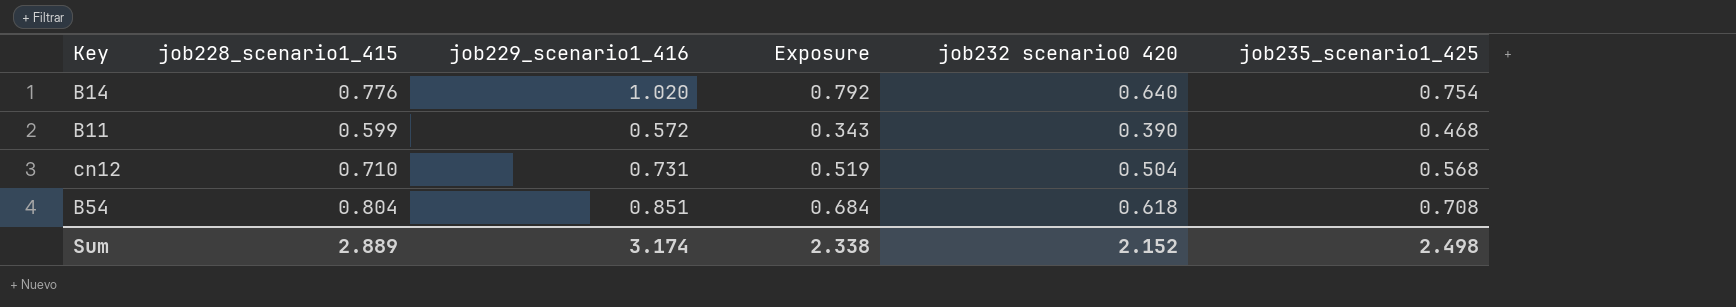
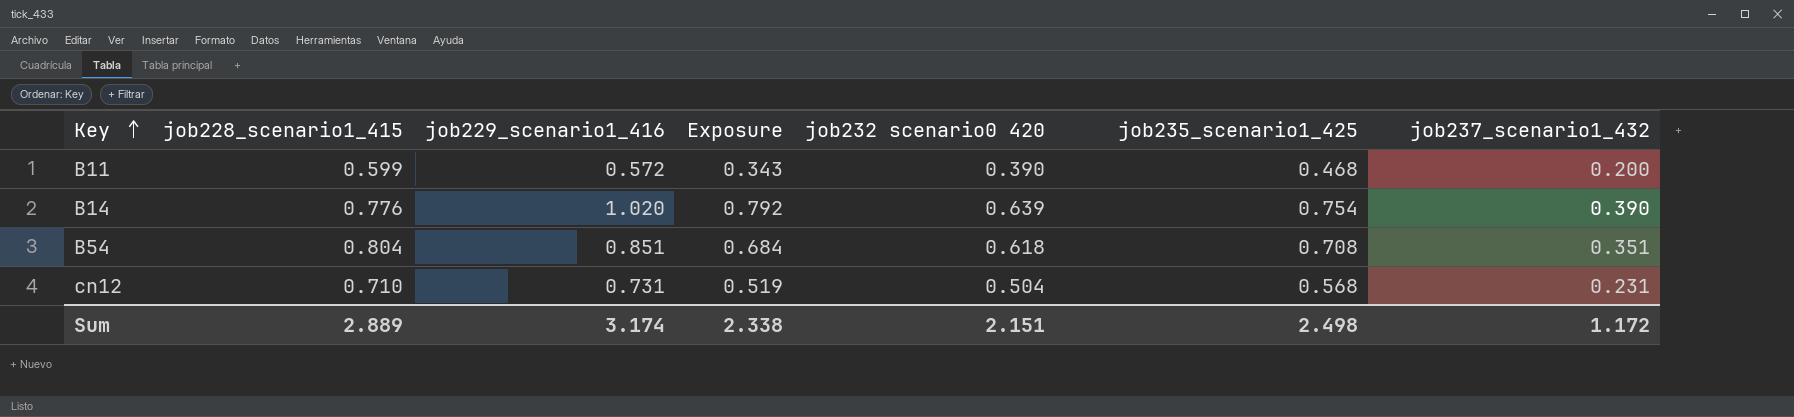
row order: none -> Key ascending
column job237_scenario1_432 | position: none -> 7
B14 | job232 scenario0 420: 0.640 -> 0.639
Sum | job232 scenario0 420: 2.152 -> 2.151

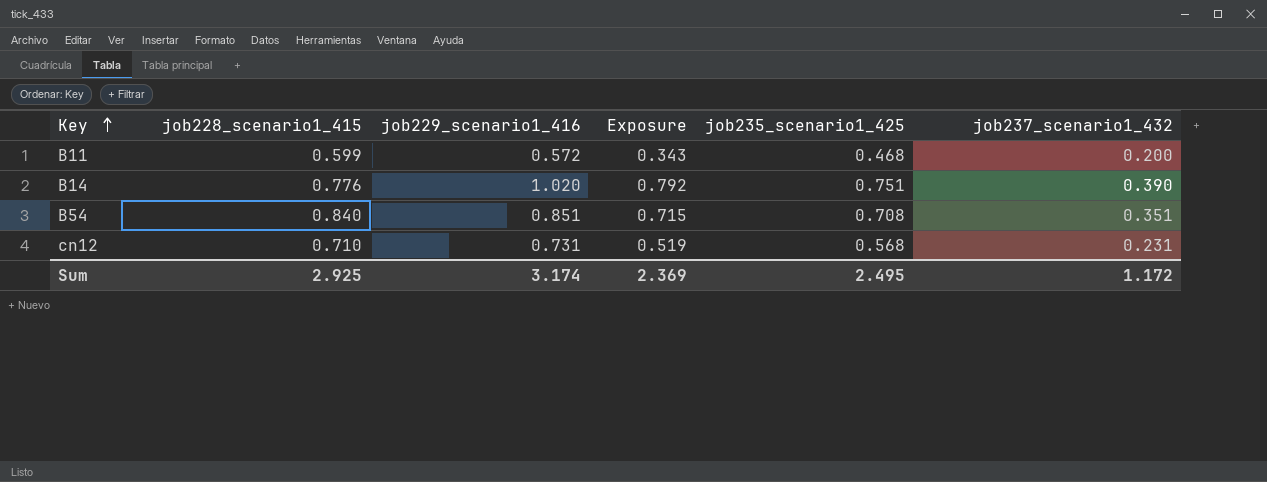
column job232 scenario0 420 | position: 5 -> none
B14 | job235_scenario1_425: 0.754 -> 0.751
B54 | job228_scenario1_415: 0.804 -> 0.840
B54 | Exposure: 0.684 -> 0.715
Sum | job228_scenario1_415: 2.889 -> 2.925
Sum | Exposure: 2.338 -> 2.369
Sum | job235_scenario1_425: 2.498 -> 2.495

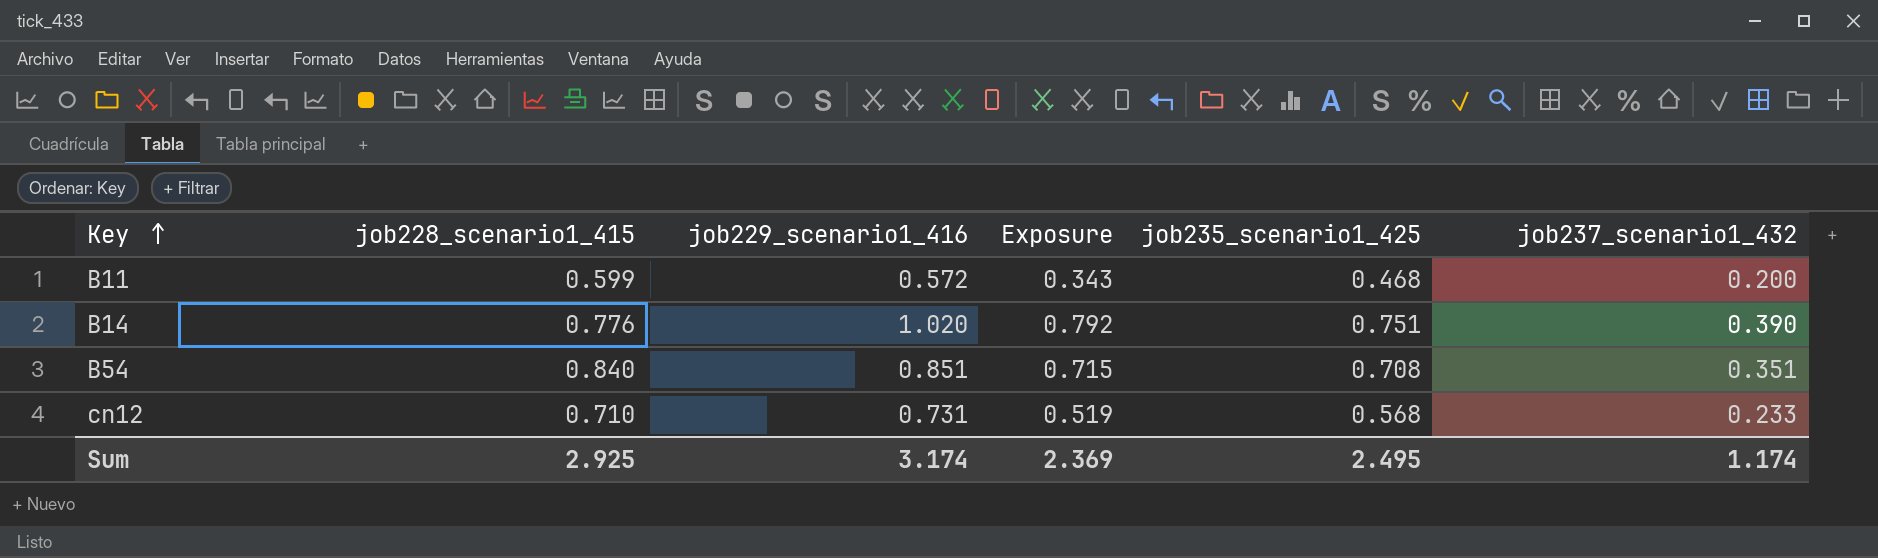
cn12 | job237_scenario1_432: 0.231 -> 0.233
Sum | job237_scenario1_432: 1.172 -> 1.174

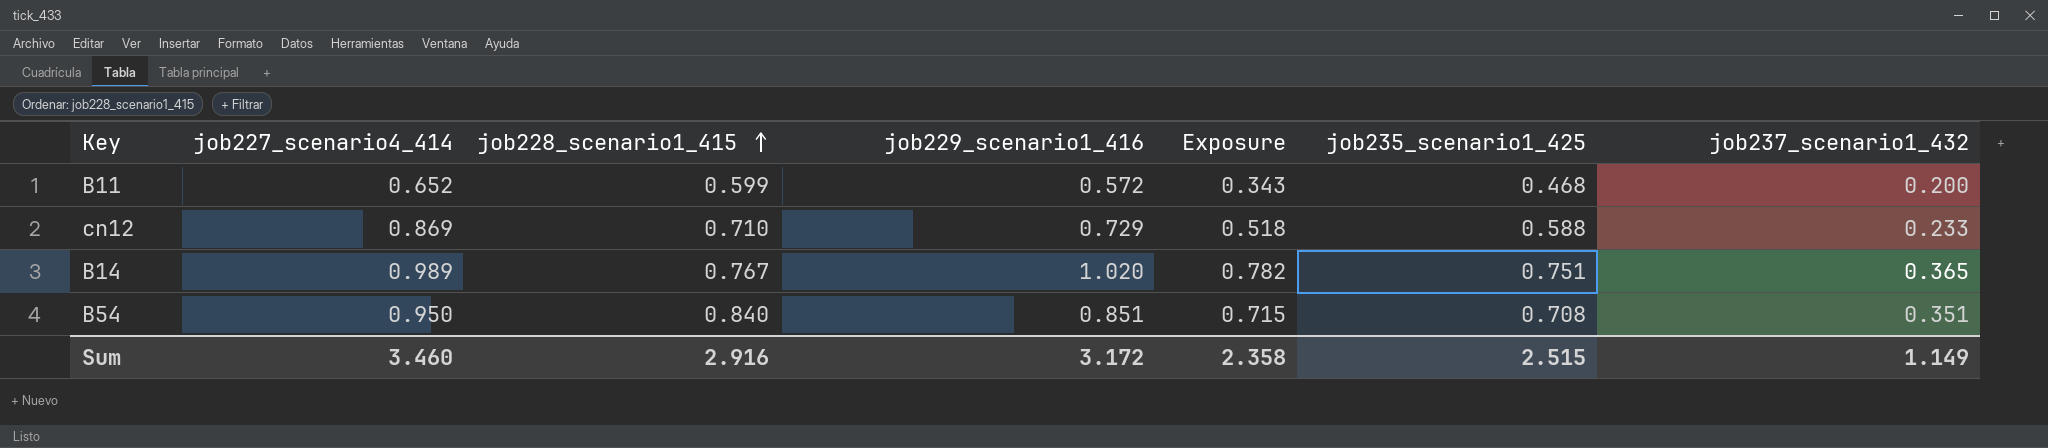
row order: Key ascending -> job228_scenario1_415 ascending
column job227_scenario4_414 | position: none -> 2
cn12 | job229_scenario1_416: 0.731 -> 0.729
cn12 | Exposure: 0.519 -> 0.518
cn12 | job235_scenario1_425: 0.568 -> 0.588
B14 | job228_scenario1_415: 0.776 -> 0.767
B14 | Exposure: 0.792 -> 0.782
B14 | job237_scenario1_432: 0.390 -> 0.365
Sum | job228_scenario1_415: 2.925 -> 2.916
Sum | job229_scenario1_416: 3.174 -> 3.172
Sum | Exposure: 2.369 -> 2.358
Sum | job235_scenario1_425: 2.495 -> 2.515
Sum | job237_scenario1_432: 1.174 -> 1.149

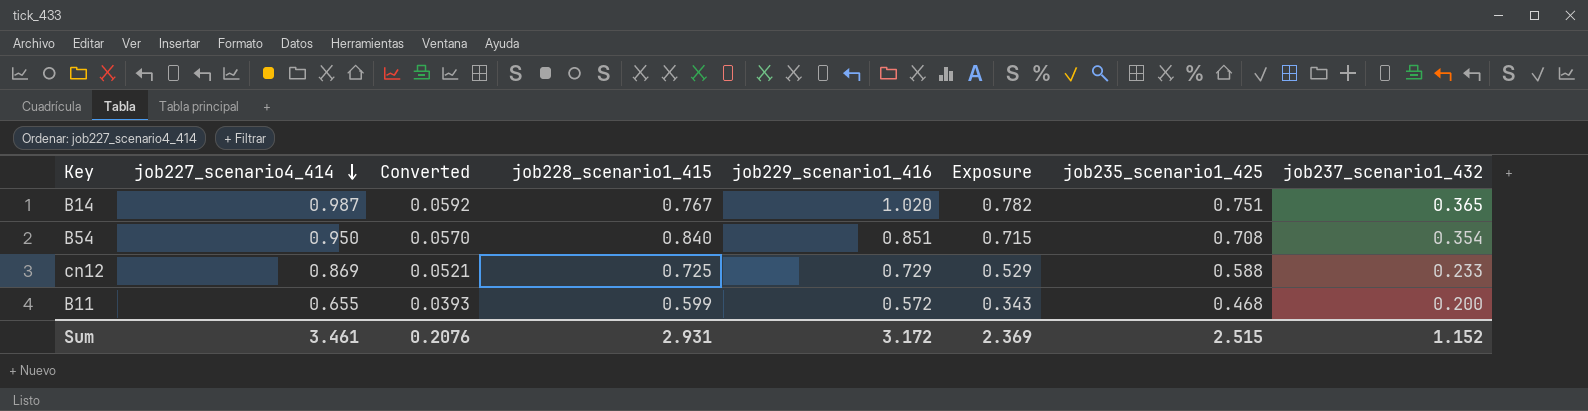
row order: job228_scenario1_415 ascending -> job227_scenario4_414 descending
column Converted | formula: none -> [job227_scenario4_414] * 0.06
B14 | job227_scenario4_414: 0.989 -> 0.987
B54 | job237_scenario1_432: 0.351 -> 0.354
cn12 | job228_scenario1_415: 0.710 -> 0.725
cn12 | Exposure: 0.518 -> 0.529
B11 | job227_scenario4_414: 0.652 -> 0.655
Sum | job227_scenario4_414: 3.460 -> 3.461
Sum | job228_scenario1_415: 2.916 -> 2.931
Sum | Exposure: 2.358 -> 2.369
Sum | job237_scenario1_432: 1.149 -> 1.152

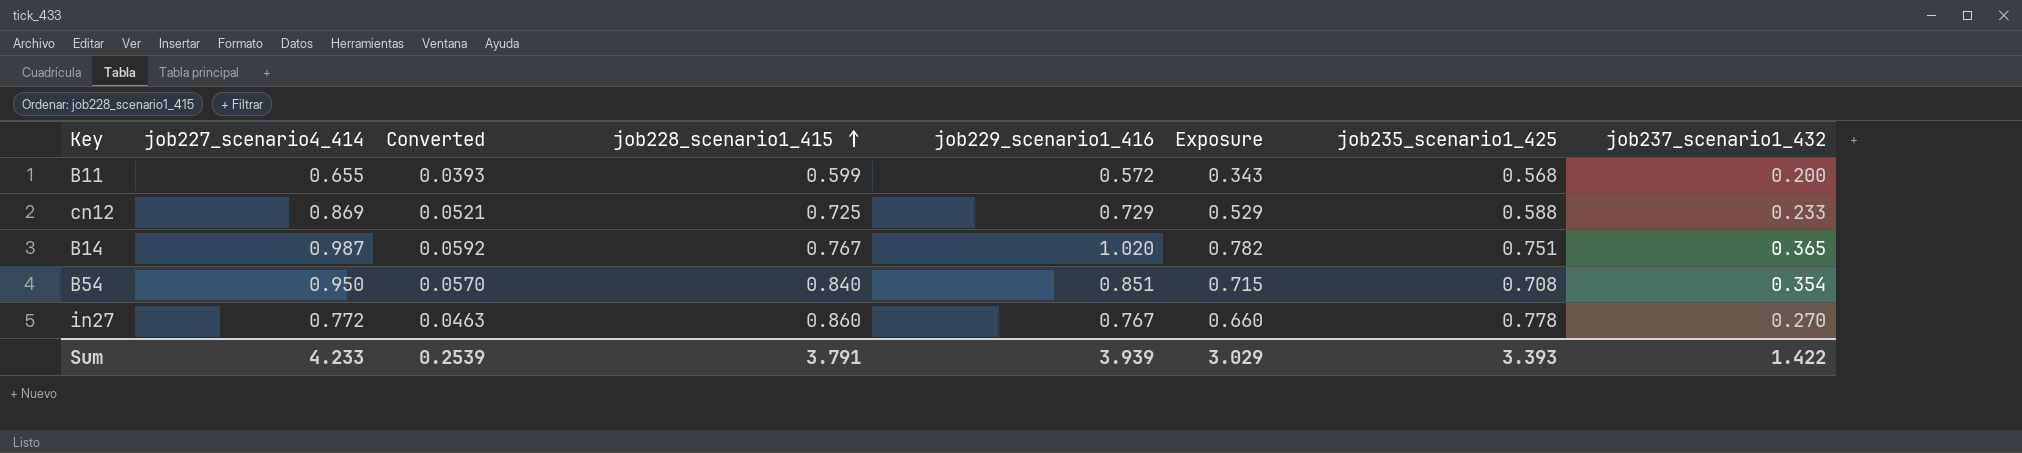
row order: job227_scenario4_414 descending -> job228_scenario1_415 ascending
B11 | job235_scenario1_425: 0.468 -> 0.568
row in27: none -> 0.772 | 0.0463 | 0.860 | 0.767 | 0.660 | 0.778 | 0.270
Sum | job227_scenario4_414: 3.461 -> 4.233
Sum | Converted: 0.2076 -> 0.2539
Sum | job228_scenario1_415: 2.931 -> 3.791
Sum | job229_scenario1_416: 3.172 -> 3.939
Sum | Exposure: 2.369 -> 3.029
Sum | job235_scenario1_425: 2.515 -> 3.393
Sum | job237_scenario1_432: 1.152 -> 1.422

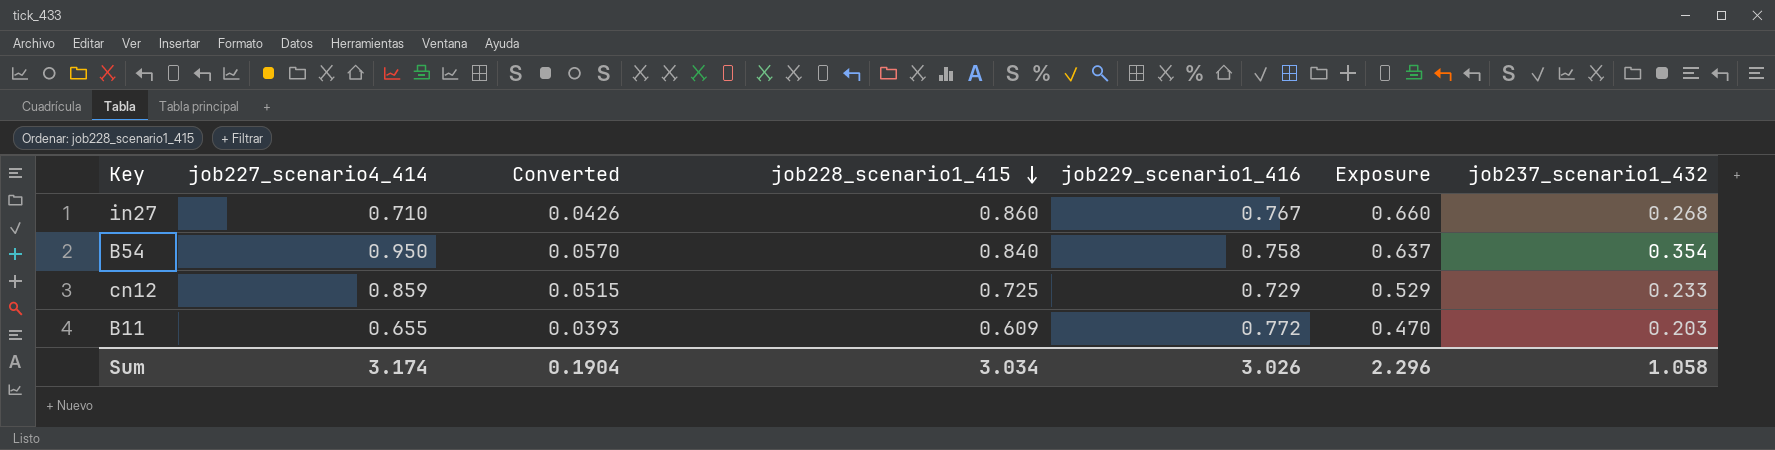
row order: job228_scenario1_415 ascending -> job228_scenario1_415 descending
column job235_scenario1_425 | position: 7 -> none
row B14: 0.987 | 0.0592 | 0.767 | 1.020 | 0.782 | 0.751 | 0.365 -> none
in27 | job227_scenario4_414: 0.772 -> 0.710
in27 | Converted: 0.0463 -> 0.0426
in27 | job237_scenario1_432: 0.270 -> 0.268
B54 | job229_scenario1_416: 0.851 -> 0.758
B54 | Exposure: 0.715 -> 0.637
cn12 | job227_scenario4_414: 0.869 -> 0.859
cn12 | Converted: 0.0521 -> 0.0515
B11 | job228_scenario1_415: 0.599 -> 0.609
B11 | job229_scenario1_416: 0.572 -> 0.772
B11 | Exposure: 0.343 -> 0.470
B11 | job237_scenario1_432: 0.200 -> 0.203
Sum | job227_scenario4_414: 4.233 -> 3.174
Sum | Converted: 0.2539 -> 0.1904
Sum | job228_scenario1_415: 3.791 -> 3.034
Sum | job229_scenario1_416: 3.939 -> 3.026
Sum | Exposure: 3.029 -> 2.296
Sum | job237_scenario1_432: 1.422 -> 1.058

